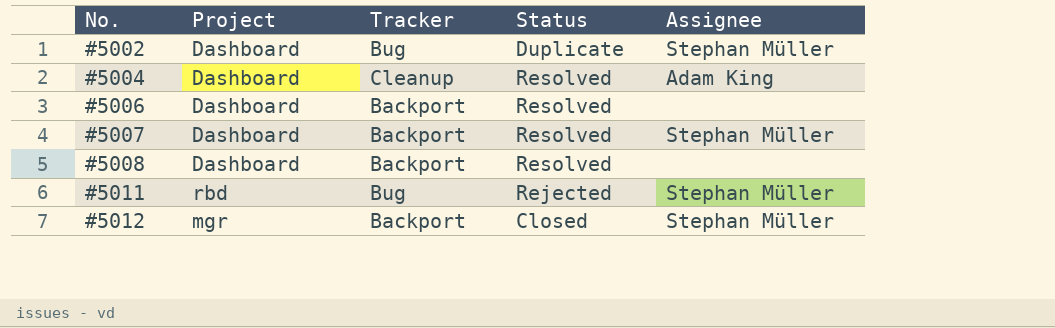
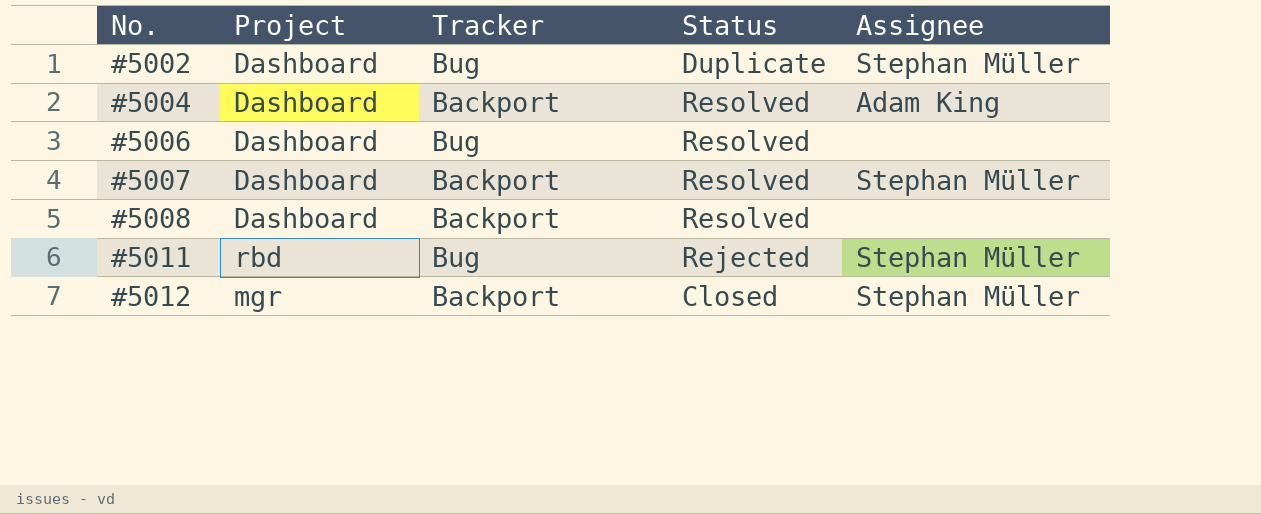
#5004 | Tracker: Cleanup -> Backport
#5006 | Tracker: Backport -> Bug

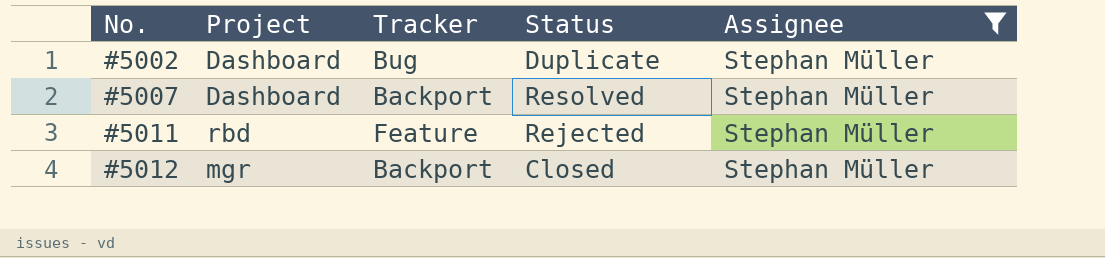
filter: none -> Assignee = Stephan Müller
#5011 | Tracker: Bug -> Feature

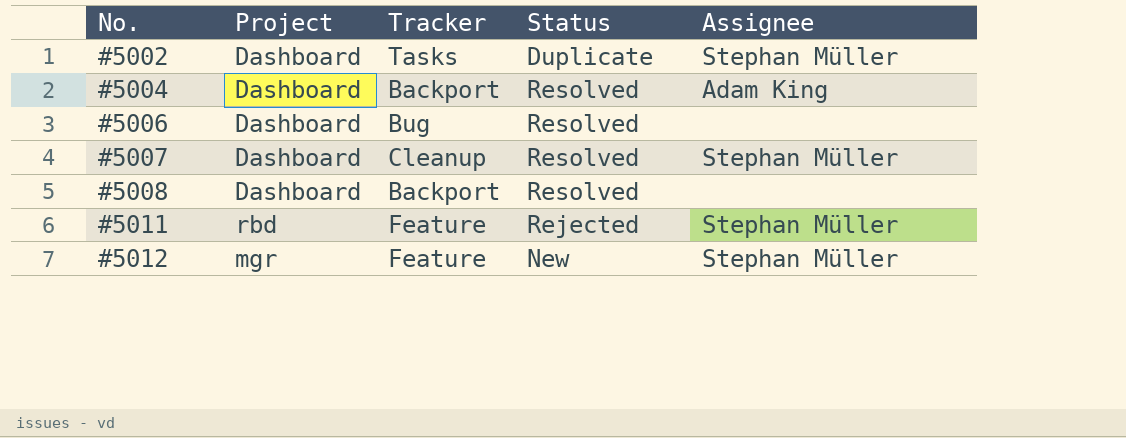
filter: Assignee = Stephan Müller -> none
#5002 | Tracker: Bug -> Tasks
#5007 | Tracker: Backport -> Cleanup
#5012 | Tracker: Backport -> Feature
#5012 | Status: Closed -> New

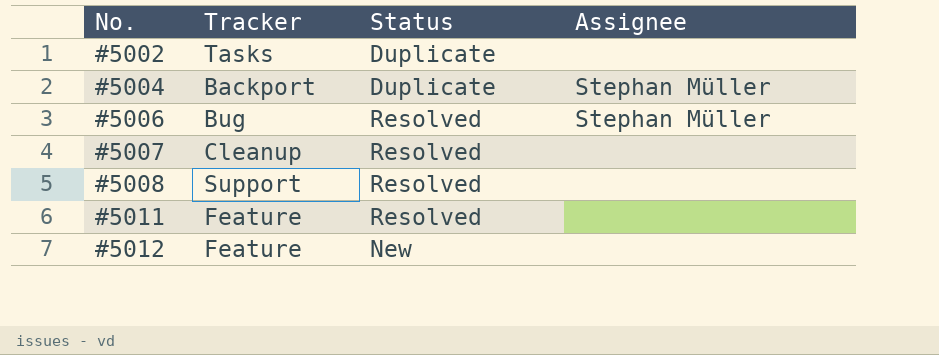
column Project | position: 2 -> none
#5002 | Assignee: Stephan Müller -> none
#5004 | Status: Resolved -> Duplicate
#5004 | Assignee: Adam King -> Stephan Müller
#5006 | Assignee: none -> Stephan Müller
#5007 | Assignee: Stephan Müller -> none
#5008 | Tracker: Backport -> Support
#5011 | Status: Rejected -> Resolved
#5011 | Assignee: Stephan Müller -> none
#5012 | Assignee: Stephan Müller -> none

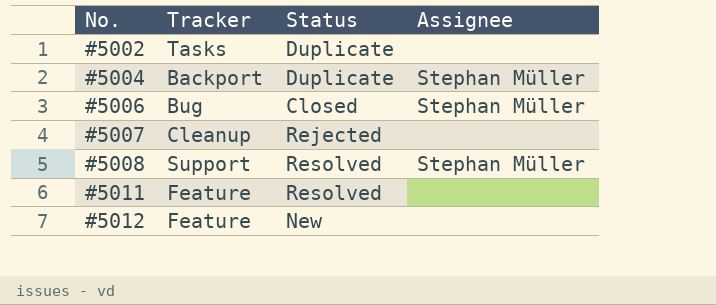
#5006 | Status: Resolved -> Closed
#5007 | Status: Resolved -> Rejected
#5008 | Assignee: none -> Stephan Müller

